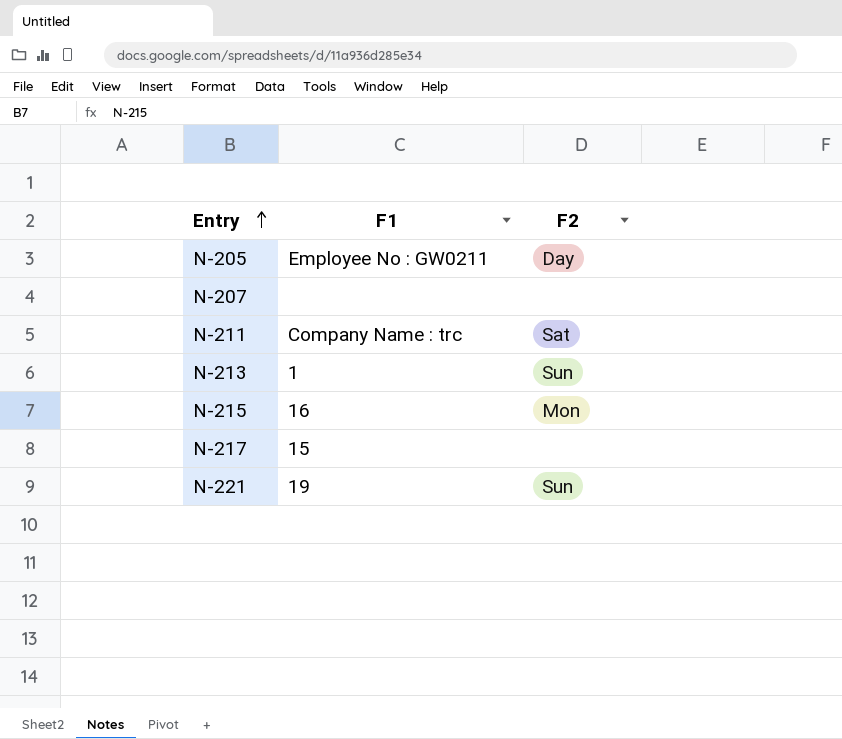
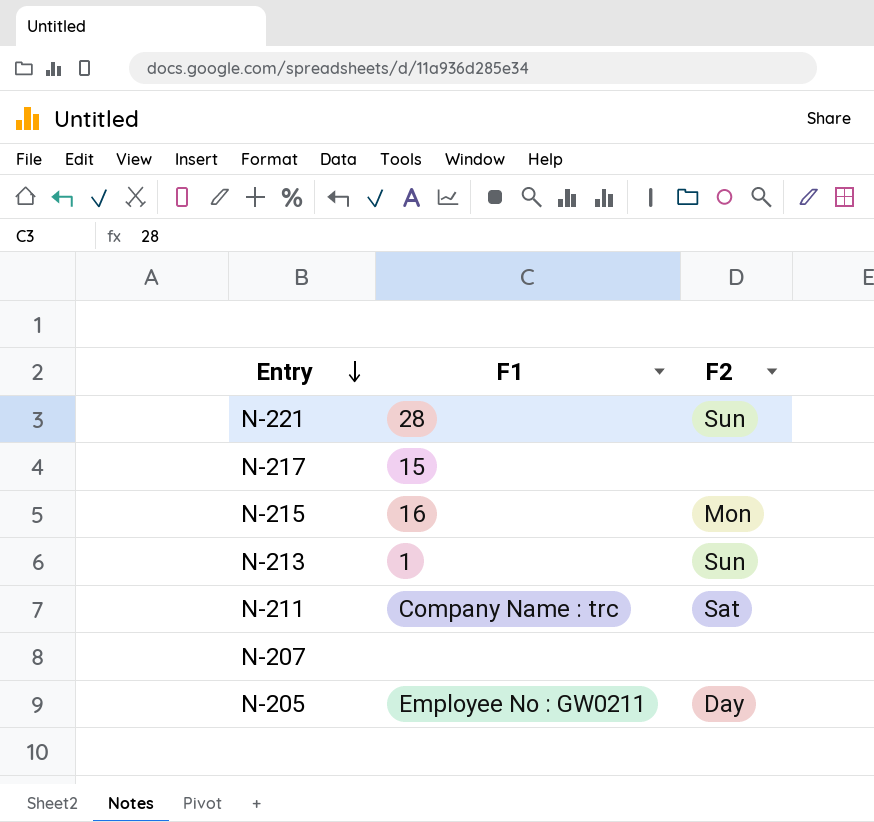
row order: Entry ascending -> Entry descending
N-221 | F1: 19 -> 28

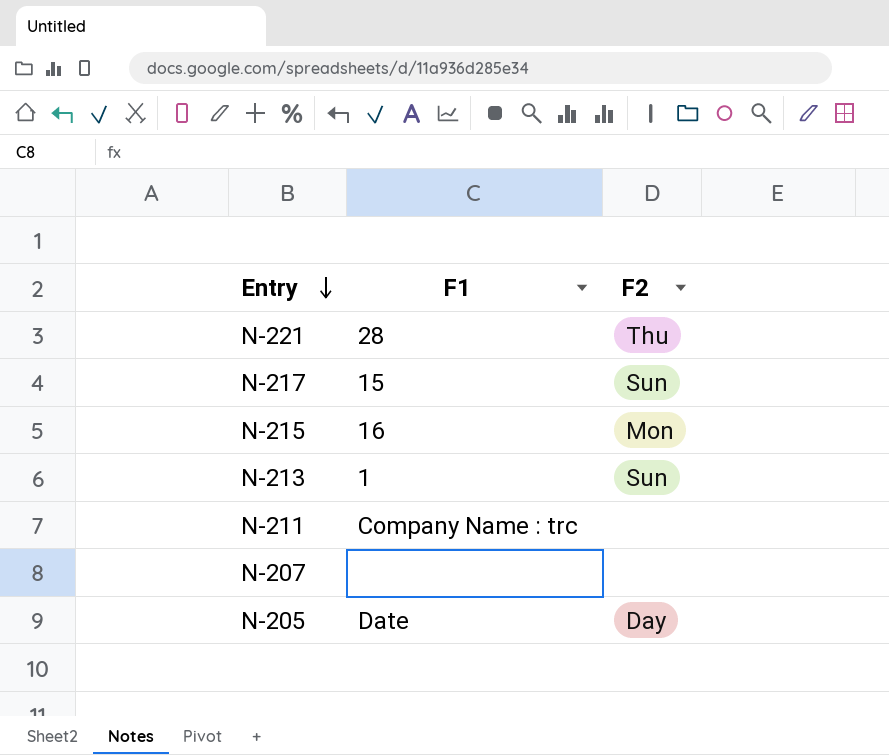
N-221 | F2: Sun -> Thu
N-217 | F2: none -> Sun
N-211 | F2: Sat -> none
N-205 | F1: Employee No : GW0211 -> Date

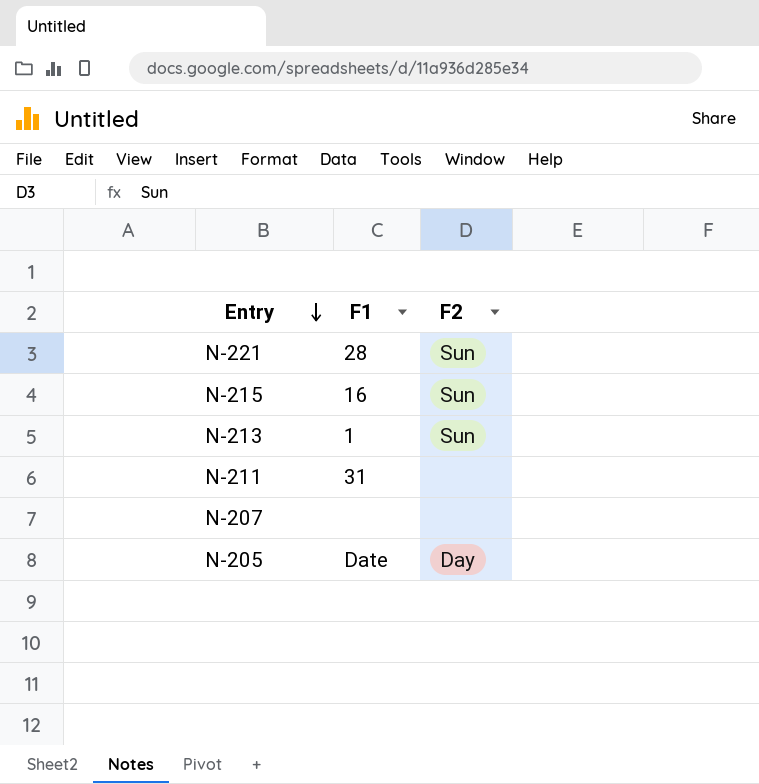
row N-217: 15 | Sun -> none
N-221 | F2: Thu -> Sun
N-215 | F2: Mon -> Sun
N-211 | F1: Company Name : trc -> 31

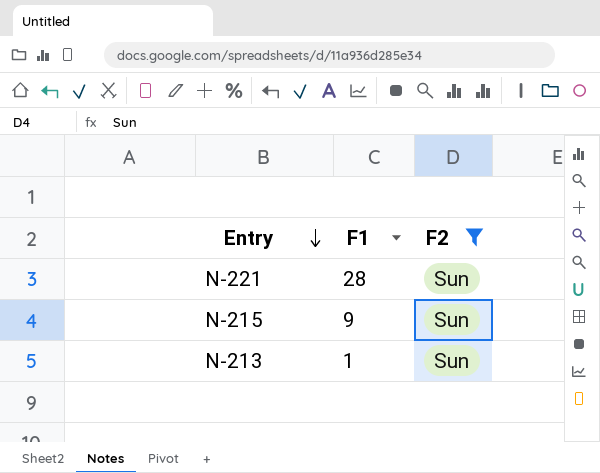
filter: none -> F2 = Sun
N-215 | F1: 16 -> 9

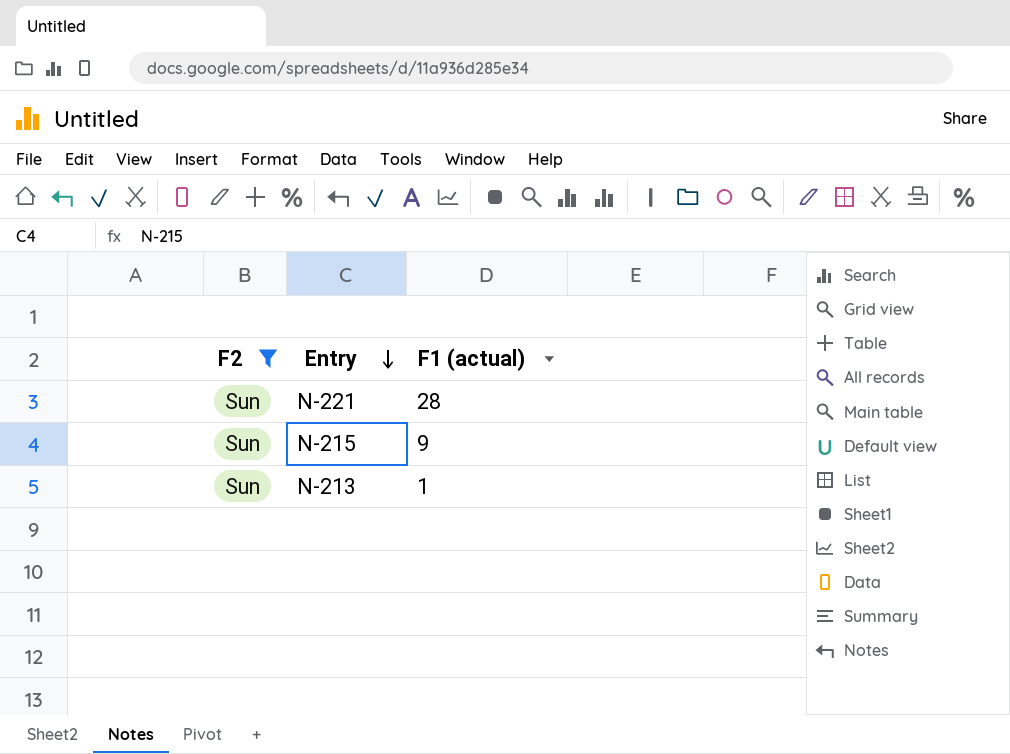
column F2 | position: 3 -> 1
column name: F1 -> F1 (actual)

